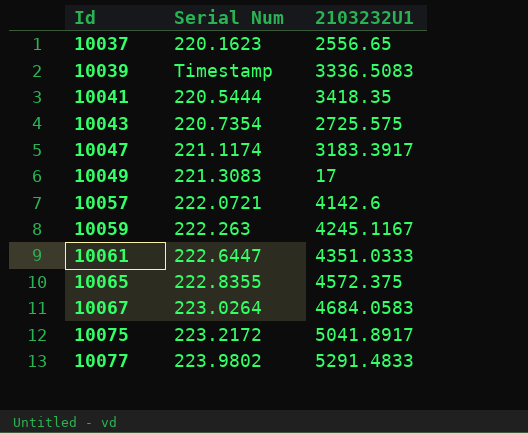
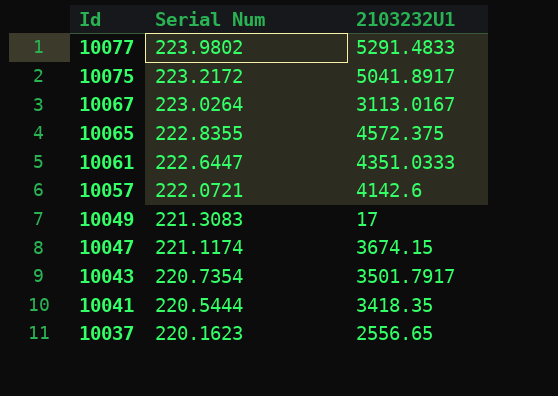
row order: Id ascending -> Id descending
row 10039: Timestamp | 3336.5083 -> none
row 10059: 222.263 | 4245.1167 -> none
10067 | 2103232U1: 4684.0583 -> 3113.0167
10047 | 2103232U1: 3183.3917 -> 3674.15
10043 | 2103232U1: 2725.575 -> 3501.7917

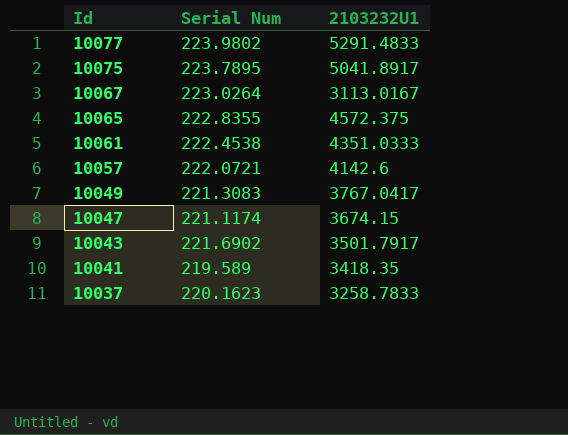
10075 | Serial Num: 223.2172 -> 223.7895
10061 | Serial Num: 222.6447 -> 222.4538
10049 | 2103232U1: 17 -> 3767.0417
10043 | Serial Num: 220.7354 -> 221.6902
10041 | Serial Num: 220.5444 -> 219.589
10037 | 2103232U1: 2556.65 -> 3258.7833

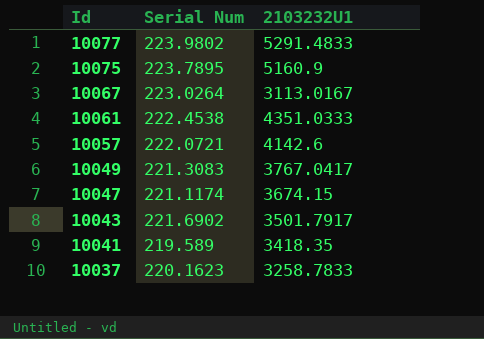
row 10065: 222.8355 | 4572.375 -> none
10075 | 2103232U1: 5041.8917 -> 5160.9

